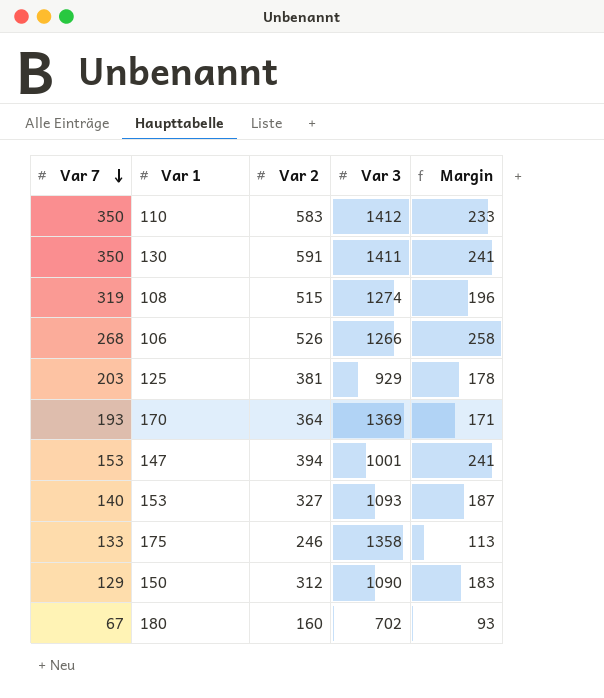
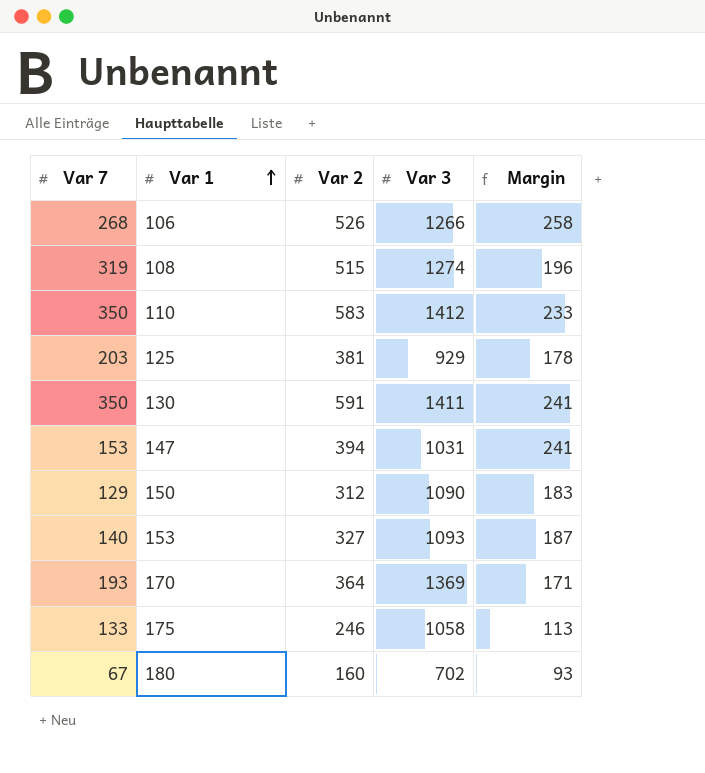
row order: Var 7 descending -> Var 1 ascending
147 | Var 3: 1001 -> 1031
175 | Var 3: 1358 -> 1058

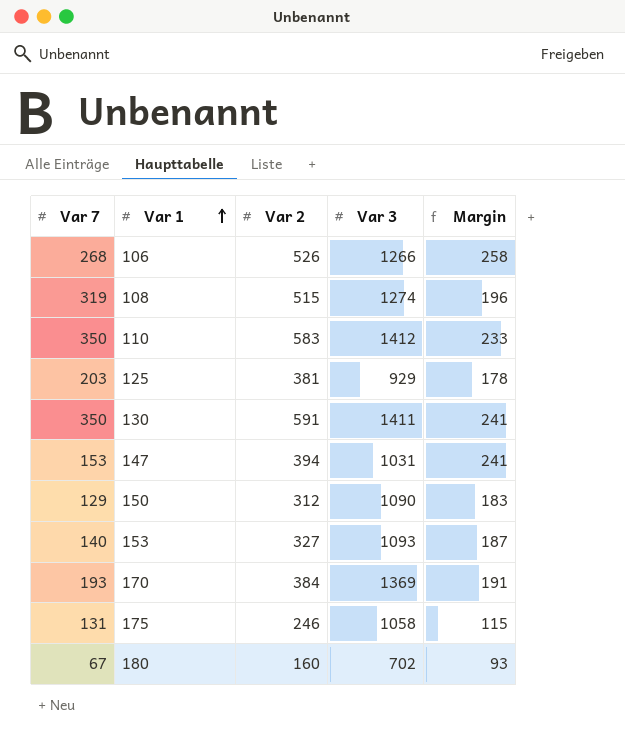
170 | Var 2: 364 -> 384
170 | Margin: 171 -> 191
175 | Var 7: 133 -> 131
175 | Margin: 113 -> 115

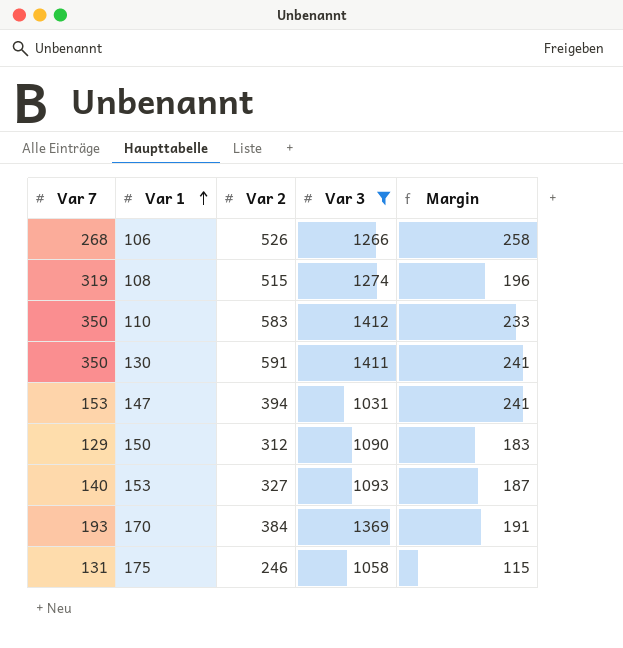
filter: none -> Var 3 >= 1031

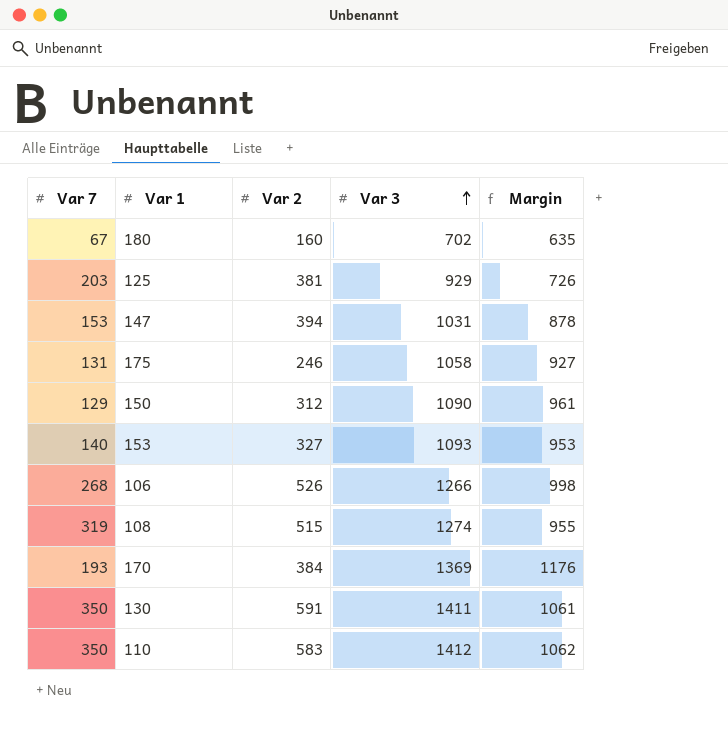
filter: Var 3 >= 1031 -> none
row order: Var 1 ascending -> Var 3 ascending
column Margin | formula: [Var 2] - [Var 7] -> [Var 3] - [Var 7]

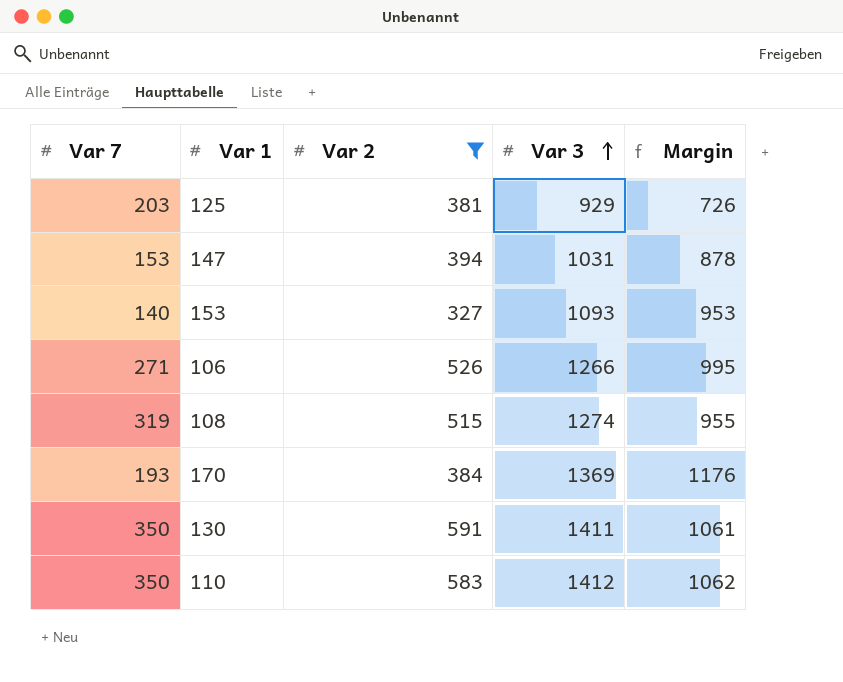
filter: none -> Var 2 >= 327
106 | Var 7: 268 -> 271
106 | Margin: 998 -> 995

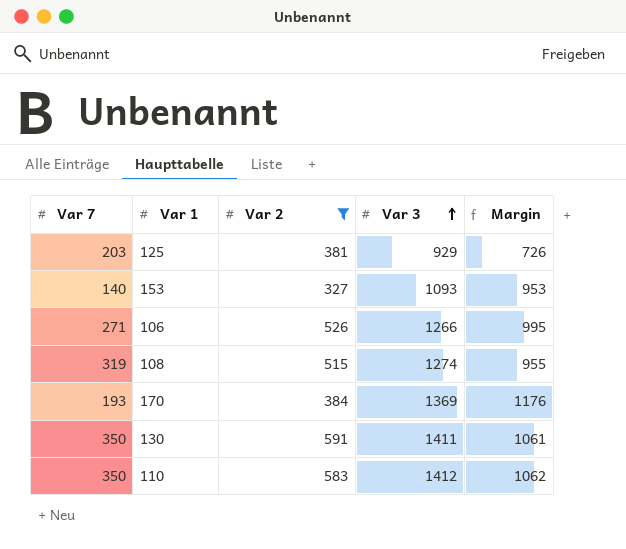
row 147: 153 | 394 | 1031 | 878 -> none

